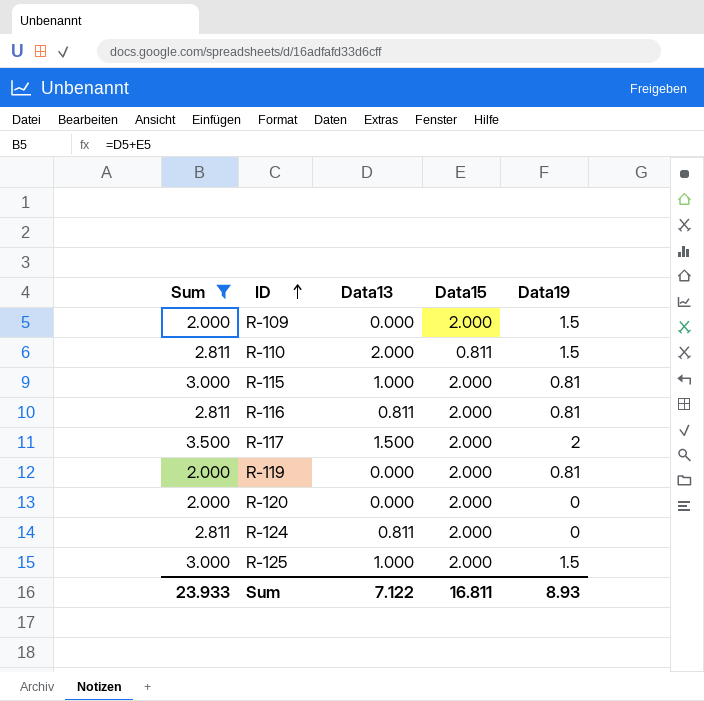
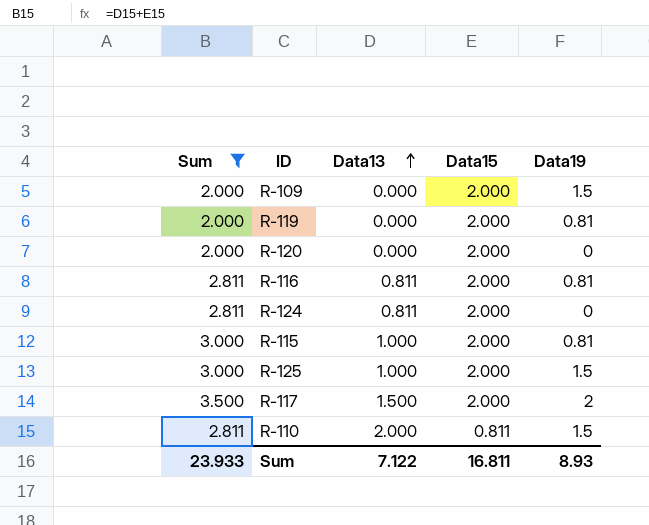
row order: ID ascending -> Data13 ascending

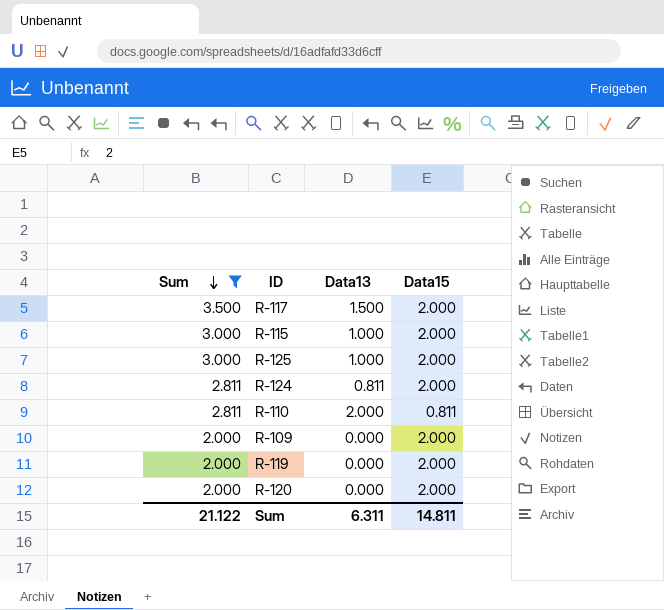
row order: Data13 ascending -> Sum descending
column Data19 | position: 5 -> none
row R-116: 2.811 | 0.811 | 2.000 | 0.81 -> none
Sum | Sum: 23.933 -> 21.122
Sum | Data13: 7.122 -> 6.311
Sum | Data15: 16.811 -> 14.811

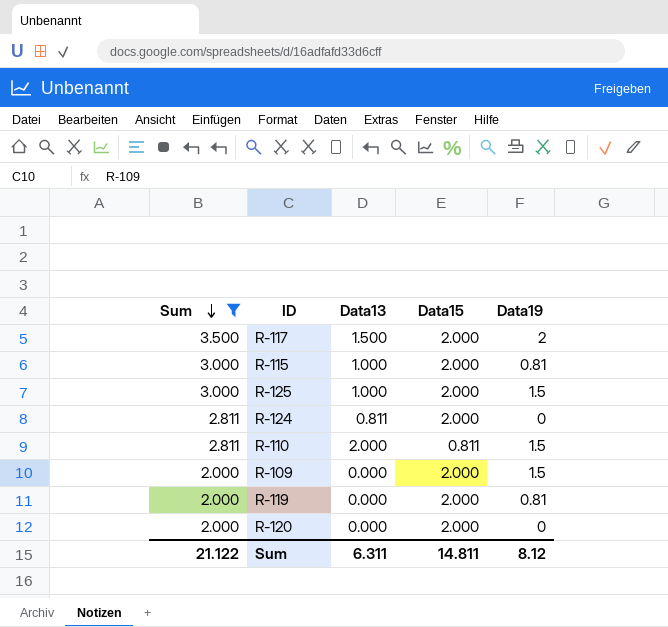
column Data19 | position: none -> 5

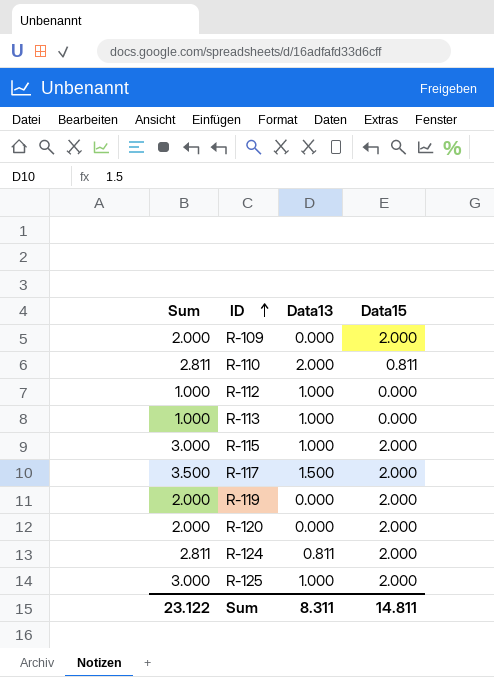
filter: Sum != 1.000 -> none
row order: Sum descending -> ID ascending
column Data19 | position: 5 -> none
Sum | Sum: 21.122 -> 23.122
Sum | Data13: 6.311 -> 8.311

